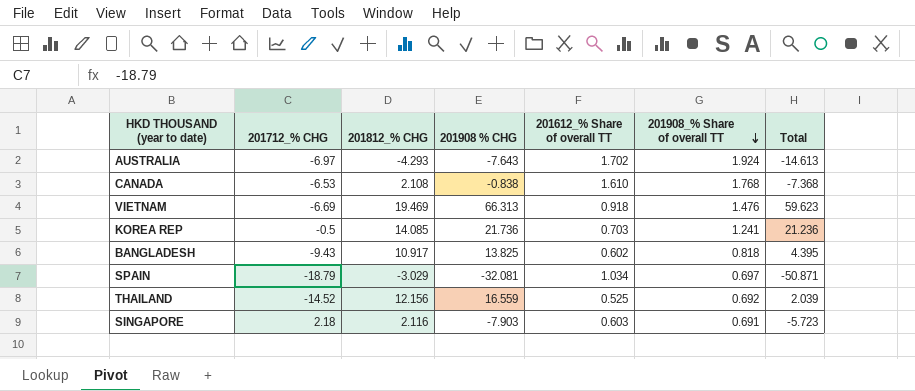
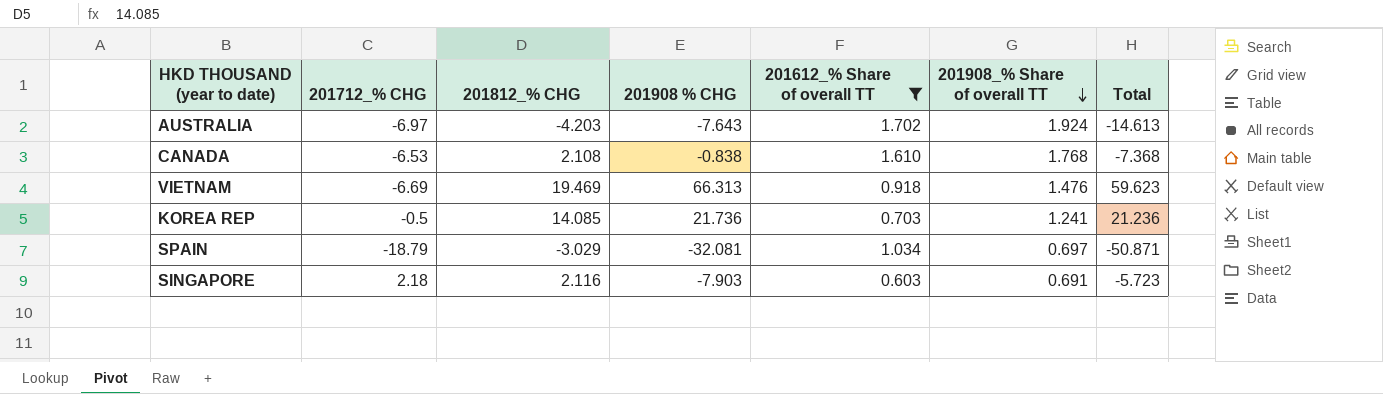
filter: none -> 201612_% Share of overall TT >= 0.603
AUSTRALIA | 201812_% CHG: -4.293 -> -4.203

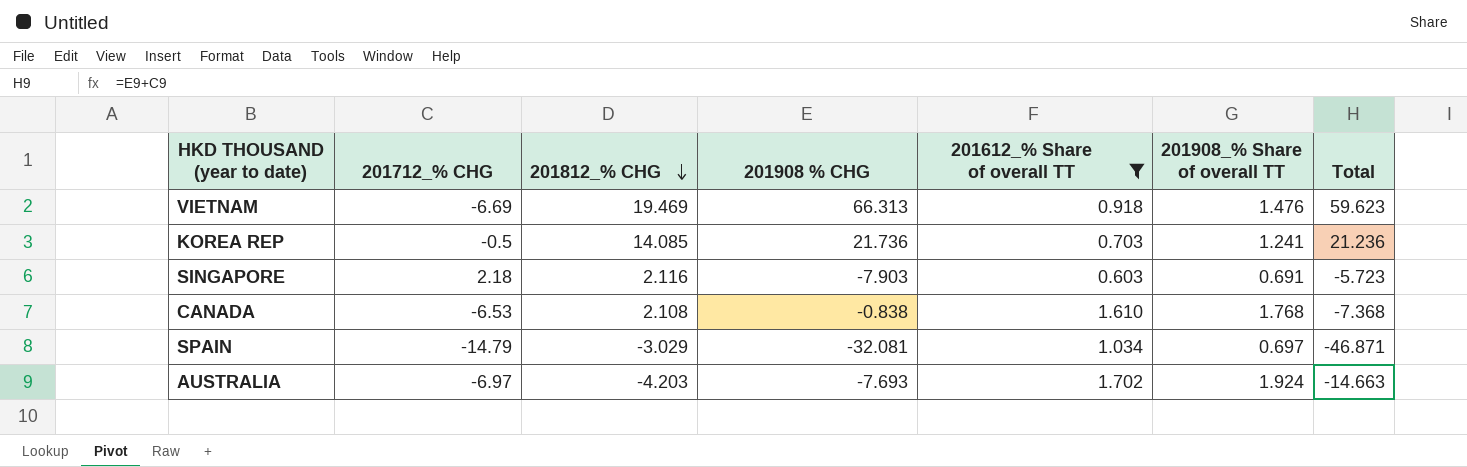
row order: 201908_% Share of overall TT descending -> 201812_% CHG descending
SPAIN | 201712_% CHG: -18.79 -> -14.79
SPAIN | Total: -50.871 -> -46.871
AUSTRALIA | 201908 % CHG: -7.643 -> -7.693
AUSTRALIA | Total: -14.613 -> -14.663

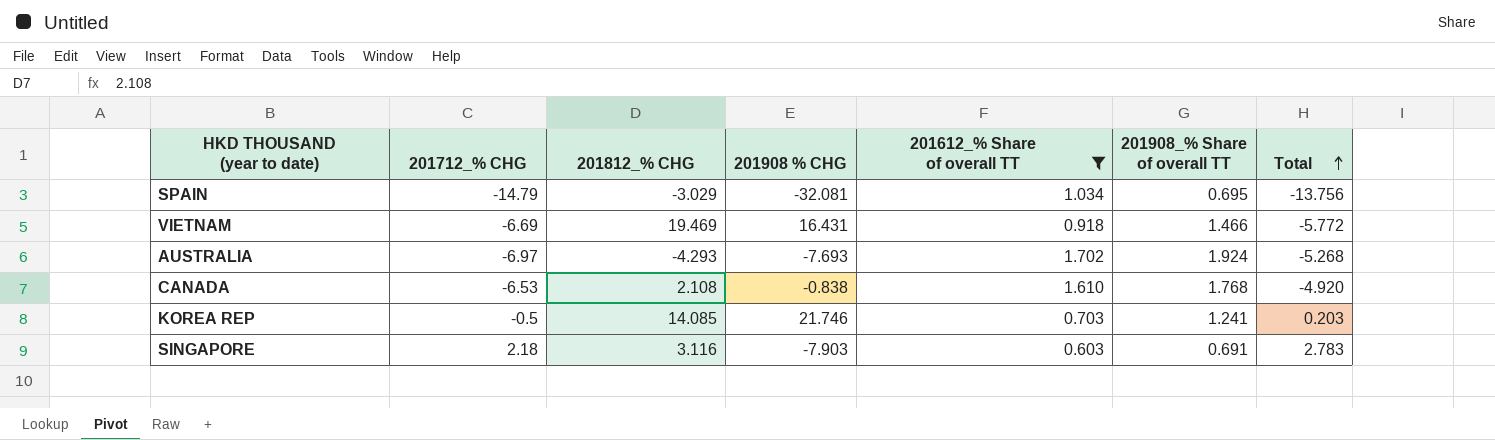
row order: 201812_% CHG descending -> Total ascending
column Total | formula: [201712_% CHG] + [201908 % CHG] -> [201712_% CHG] + [201612_% Share of overall TT]
SPAIN | 201908_% Share of overall TT: 0.697 -> 0.695
VIETNAM | 201908 % CHG: 66.313 -> 16.431
VIETNAM | 201908_% Share of overall TT: 1.476 -> 1.466
AUSTRALIA | 201812_% CHG: -4.203 -> -4.293
KOREA REP | 201908 % CHG: 21.736 -> 21.746
SINGAPORE | 201812_% CHG: 2.116 -> 3.116

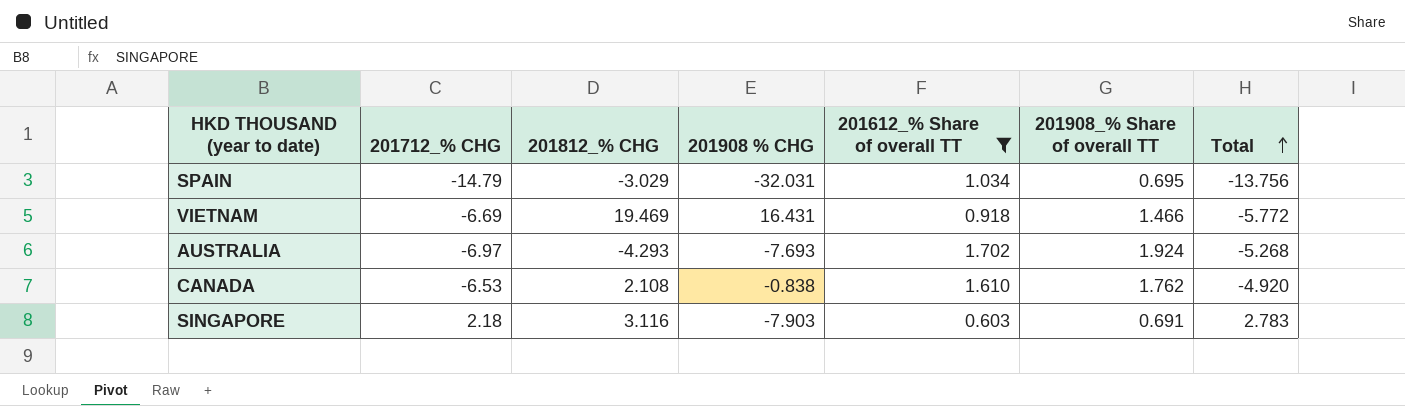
row KOREA REP: -0.5 | 14.085 | 21.746 | 0.703 | 1.241 | 0.203 -> none
SPAIN | 201908 % CHG: -32.081 -> -32.031
CANADA | 201908_% Share of overall TT: 1.768 -> 1.762

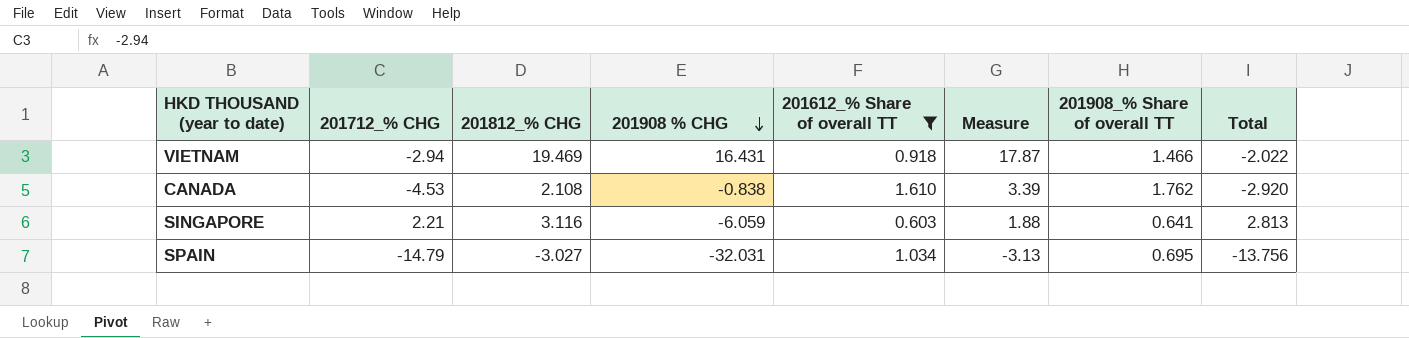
row order: Total ascending -> 201908 % CHG descending
column Measure | formula: none -> [201812_% CHG] * [201612_% Share of overall TT]
row AUSTRALIA: -6.97 | -4.293 | -7.693 | 1.702 | 1.924 | -5.268 -> none
VIETNAM | 201712_% CHG: -6.69 -> -2.94
VIETNAM | Total: -5.772 -> -2.022
CANADA | 201712_% CHG: -6.53 -> -4.53
CANADA | Total: -4.920 -> -2.920
SINGAPORE | 201712_% CHG: 2.18 -> 2.21
SINGAPORE | 201908 % CHG: -7.903 -> -6.059
SINGAPORE | 201908_% Share of overall TT: 0.691 -> 0.641
SINGAPORE | Total: 2.783 -> 2.813
SPAIN | 201812_% CHG: -3.029 -> -3.027

